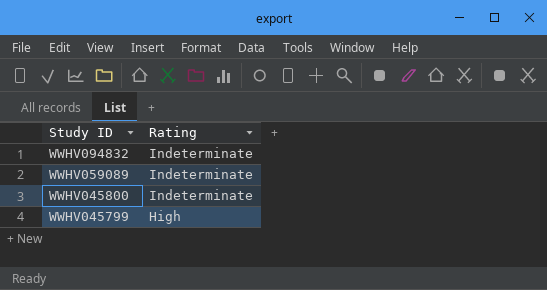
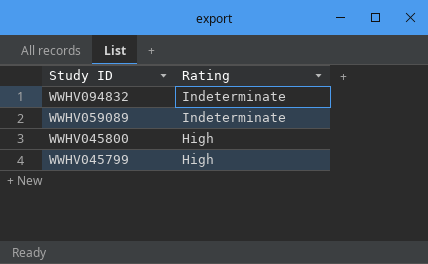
WWHV045800 | Rating: Indeterminate -> High

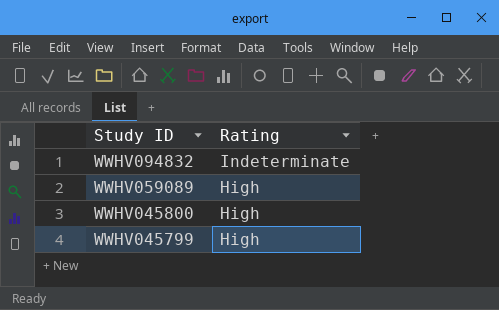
WWHV059089 | Rating: Indeterminate -> High

